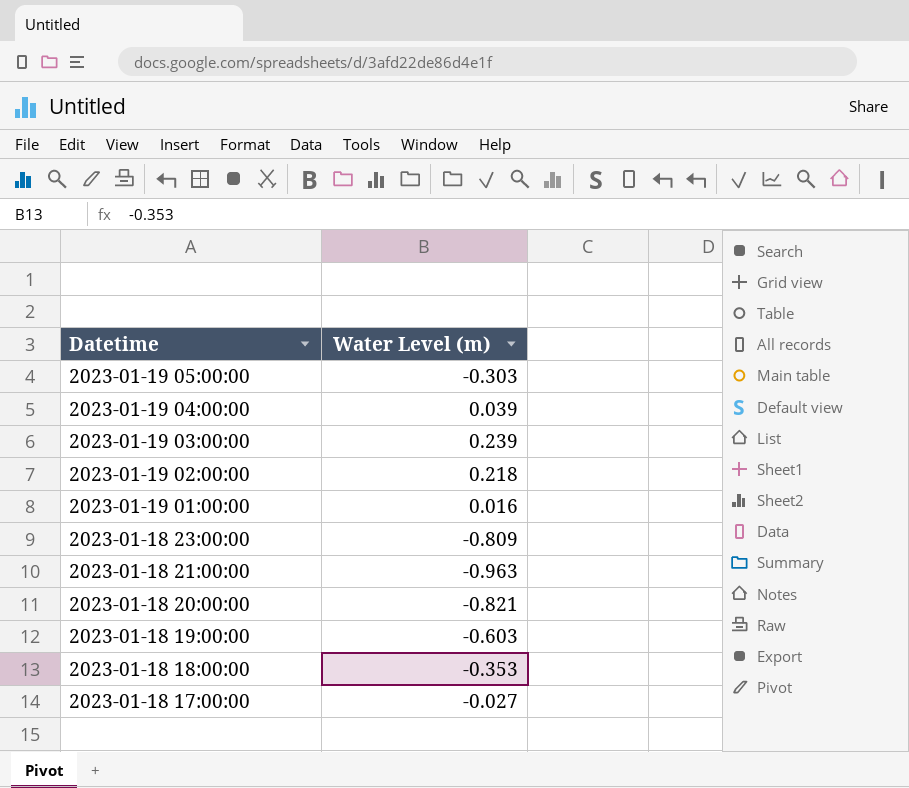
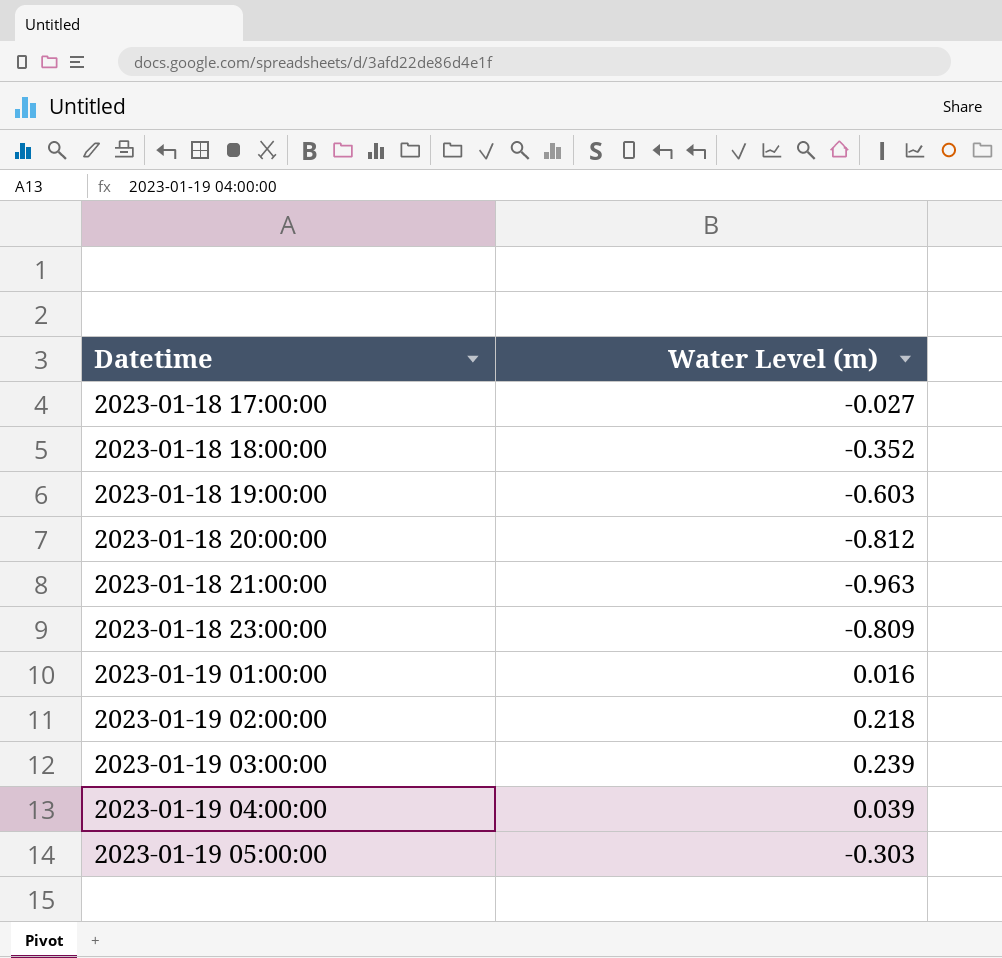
row order: Datetime descending -> Datetime ascending
2023-01-18 18:00:00 | Water Level (m): -0.353 -> -0.352
2023-01-18 20:00:00 | Water Level (m): -0.821 -> -0.812

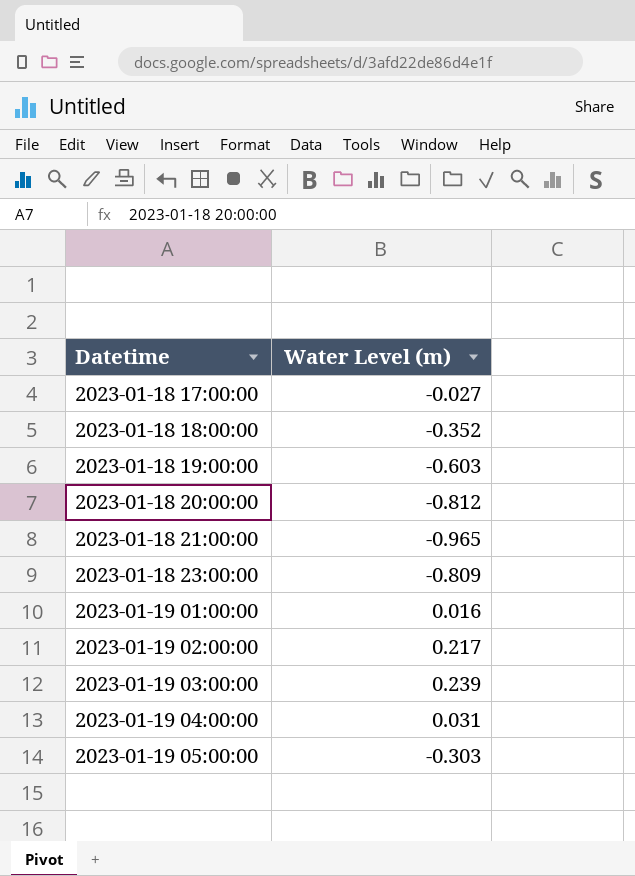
2023-01-18 21:00:00 | Water Level (m): -0.963 -> -0.965
2023-01-19 02:00:00 | Water Level (m): 0.218 -> 0.217
2023-01-19 04:00:00 | Water Level (m): 0.039 -> 0.031

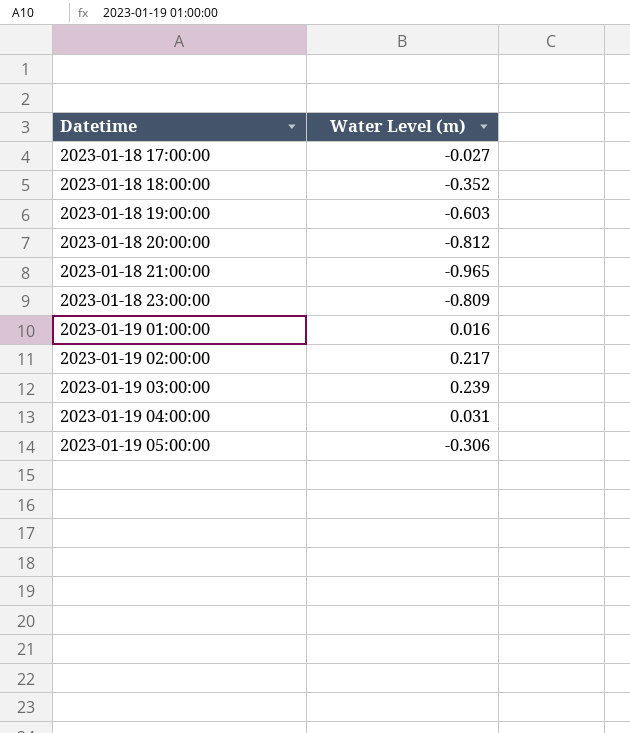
2023-01-19 05:00:00 | Water Level (m): -0.303 -> -0.306

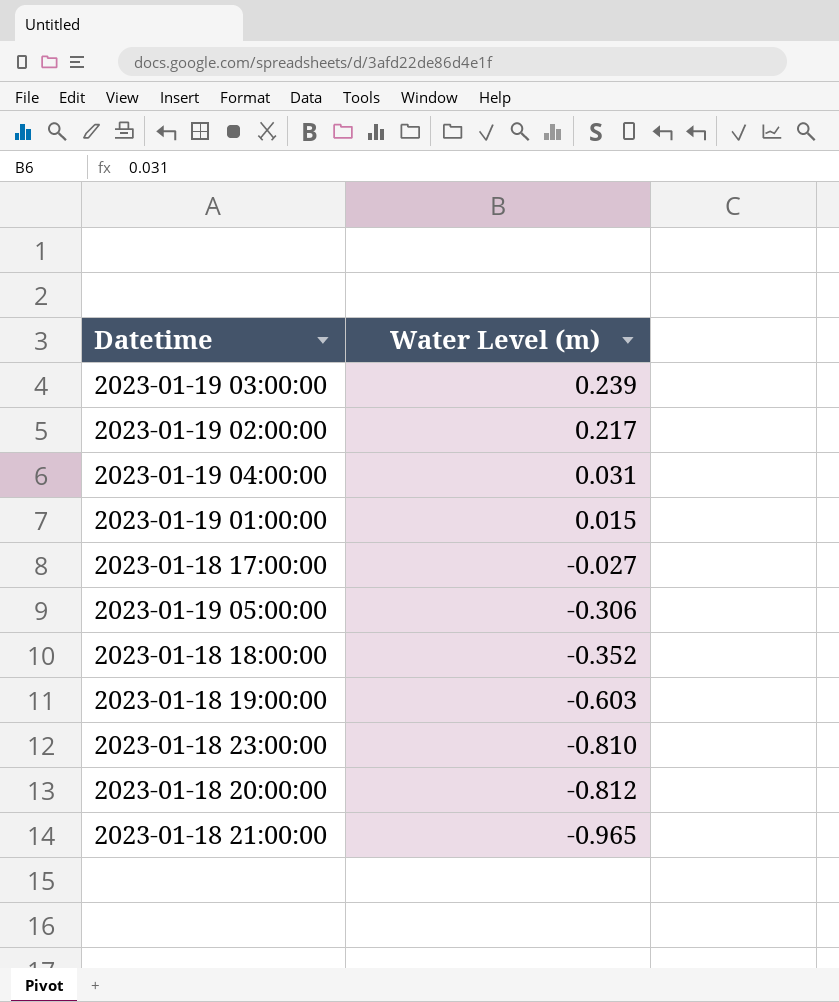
row order: Datetime ascending -> Water Level (m) descending
2023-01-19 01:00:00 | Water Level (m): 0.016 -> 0.015
2023-01-18 23:00:00 | Water Level (m): -0.809 -> -0.810

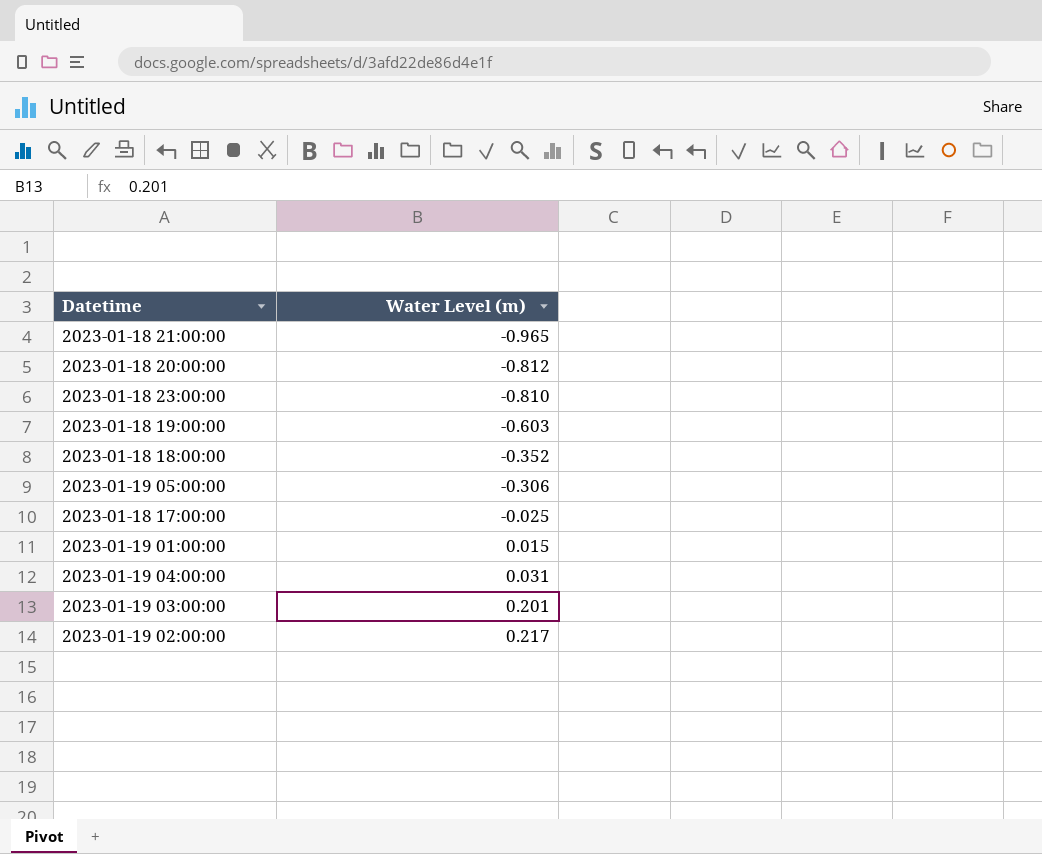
row order: Water Level (m) descending -> Water Level (m) ascending
2023-01-18 17:00:00 | Water Level (m): -0.027 -> -0.025
2023-01-19 03:00:00 | Water Level (m): 0.239 -> 0.201

